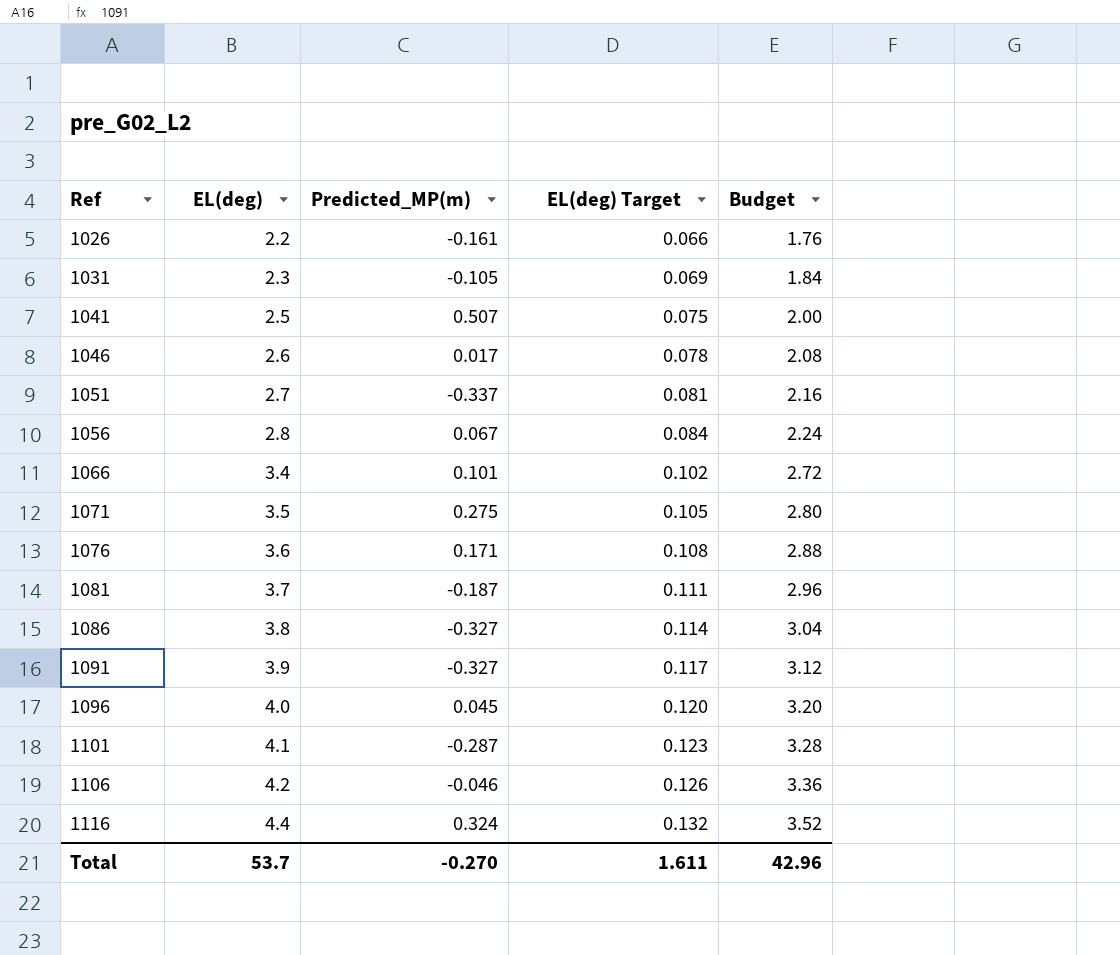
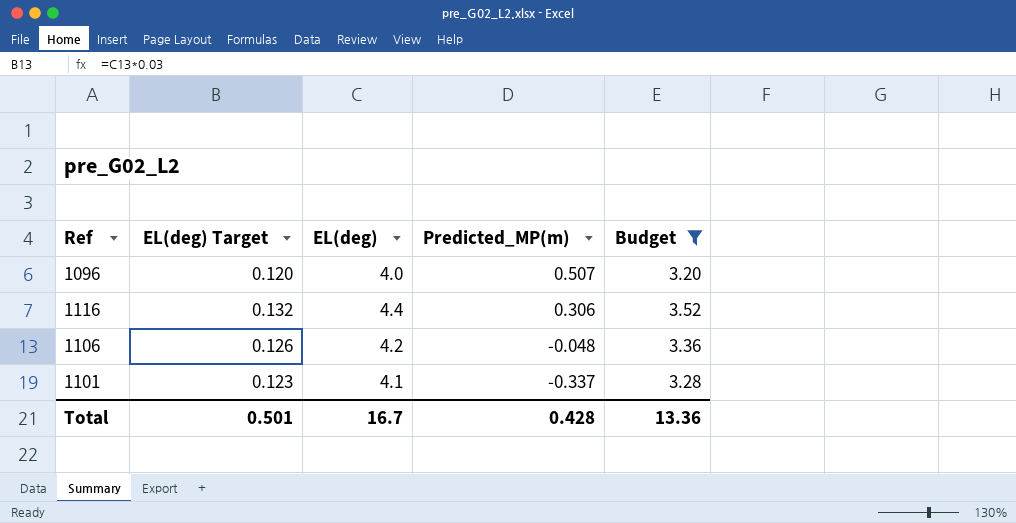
filter: none -> Budget >= 3.20
row order: Ref ascending -> Predicted_MP(m) descending
column EL(deg) Target | position: 4 -> 2
1096 | Predicted_MP(m): 0.045 -> 0.507
1116 | Predicted_MP(m): 0.324 -> 0.306
1106 | Predicted_MP(m): -0.046 -> -0.048
1101 | Predicted_MP(m): -0.287 -> -0.337
Total | EL(deg) Target: 1.611 -> 0.501
Total | EL(deg): 53.7 -> 16.7
Total | Predicted_MP(m): -0.270 -> 0.428
Total | Budget: 42.96 -> 13.36

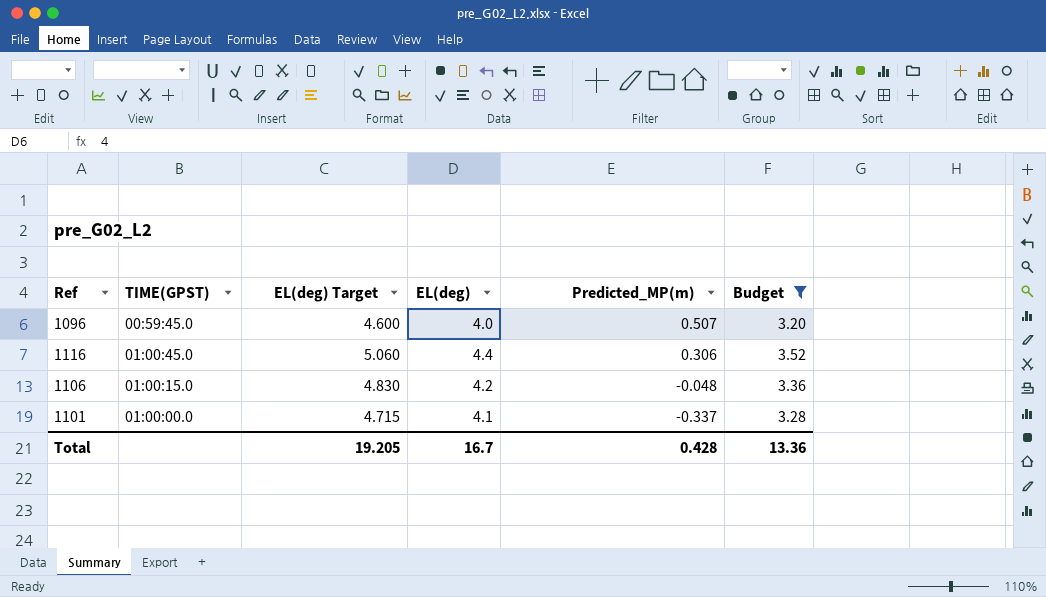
column TIME(GPST) | position: none -> 2
column EL(deg) Target | formula: [EL(deg)] * 0.03 -> [EL(deg)] * 1.15
Total | EL(deg) Target: 0.501 -> 19.205

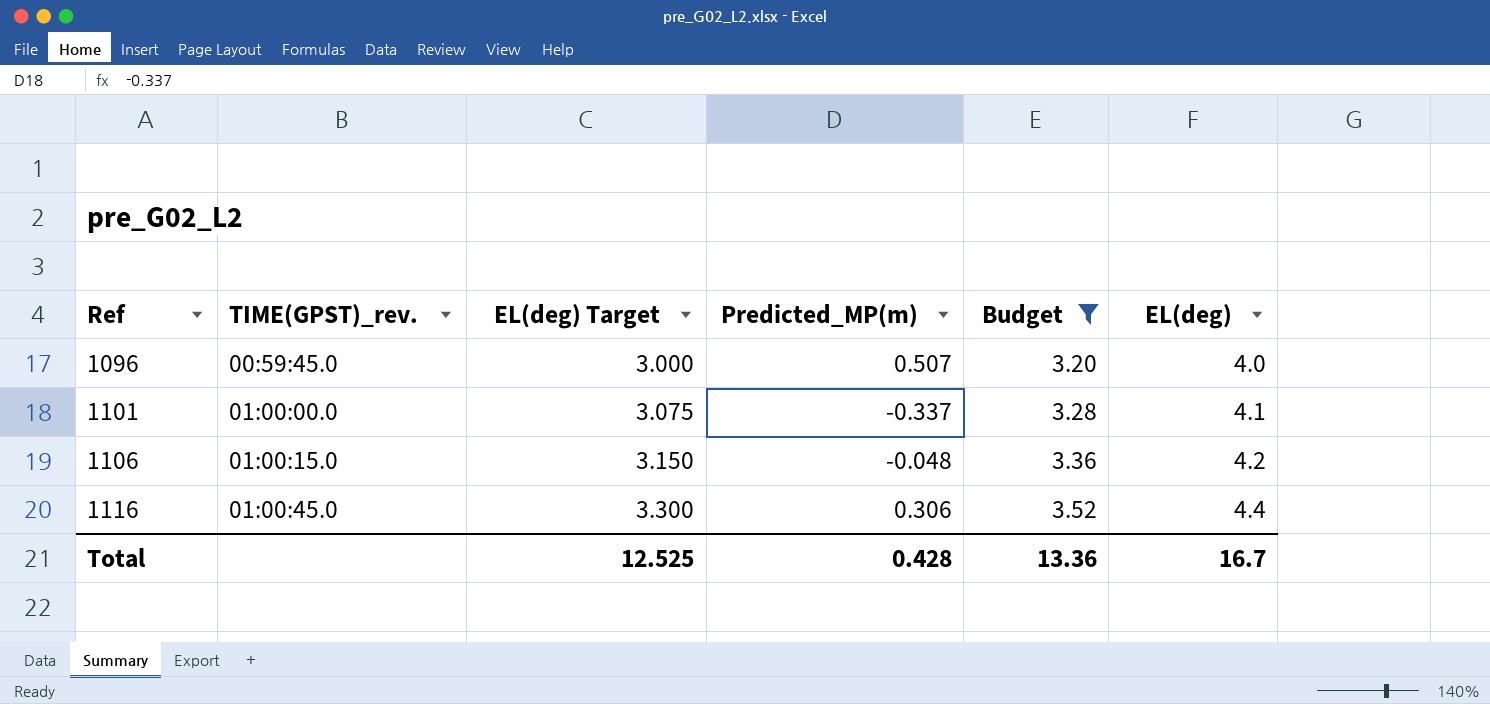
row order: Predicted_MP(m) descending -> Ref ascending
column name: TIME(GPST) -> TIME(GPST)_rev.
column EL(deg) Target | formula: [EL(deg)] * 1.15 -> [EL(deg)] * 0.75
column EL(deg) | position: 4 -> 6
Total | EL(deg) Target: 19.205 -> 12.525

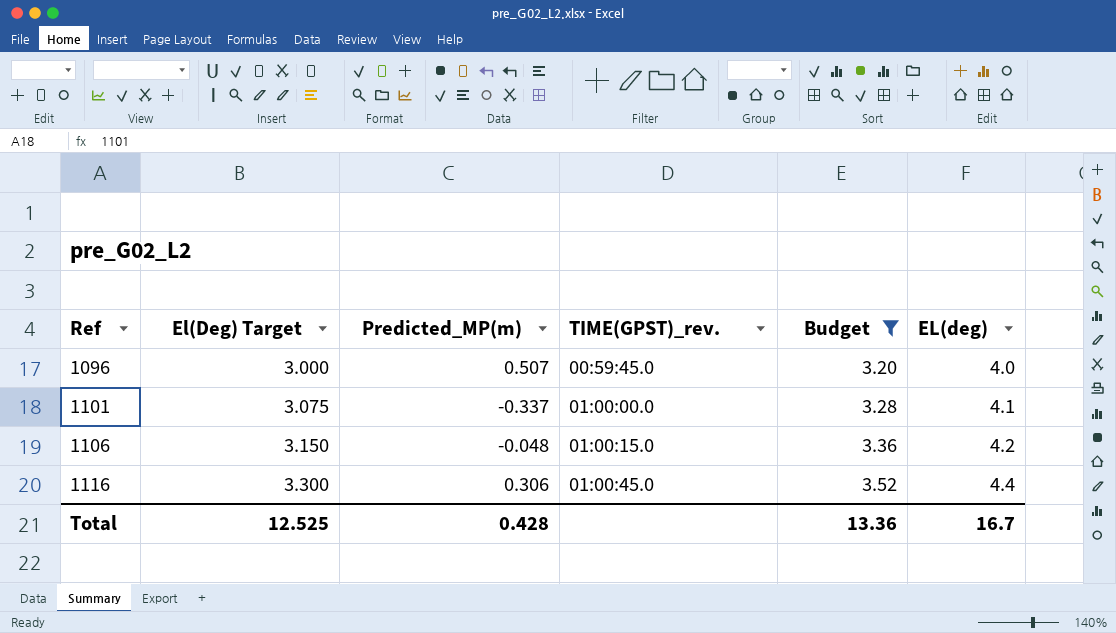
column name: EL(deg) Target -> El(Deg) Target
column TIME(GPST)_rev. | position: 2 -> 4

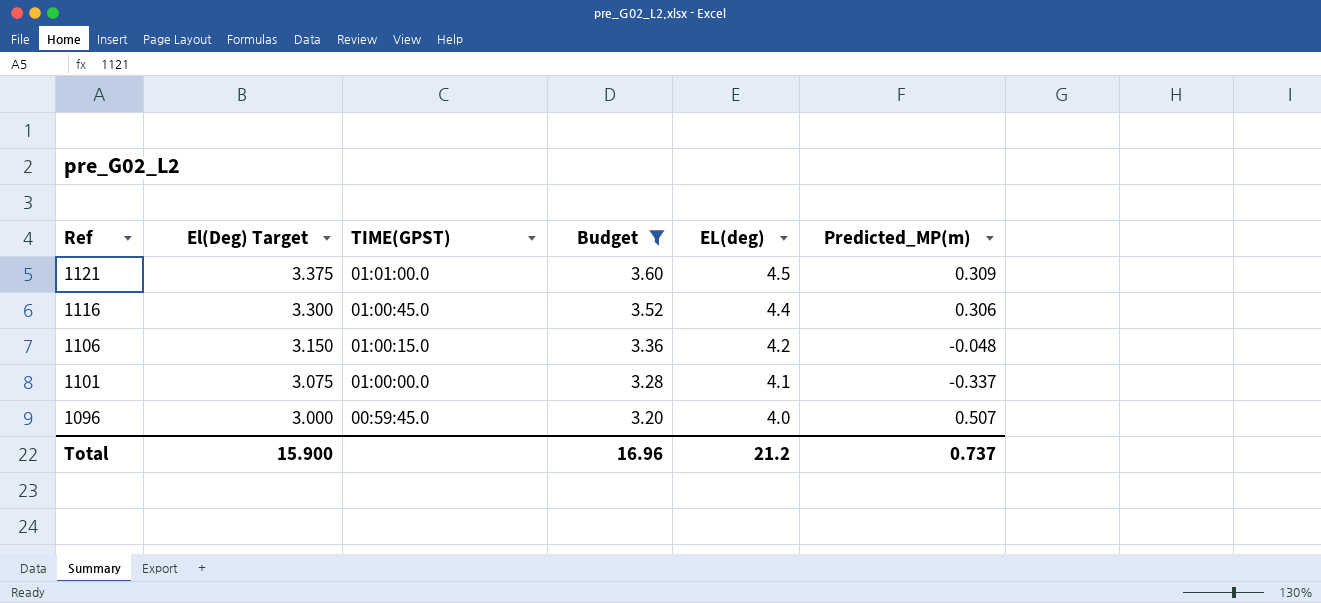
row order: Ref ascending -> Ref descending
column name: TIME(GPST)_rev. -> TIME(GPST)
column Predicted_MP(m) | position: 3 -> 6
row 1121: none -> 3.375 | 01:01:00.0 | 3.60 | 4.5 | 0.309
Total | El(Deg) Target: 12.525 -> 15.900
Total | Budget: 13.36 -> 16.96
Total | EL(deg): 16.7 -> 21.2
Total | Predicted_MP(m): 0.428 -> 0.737

